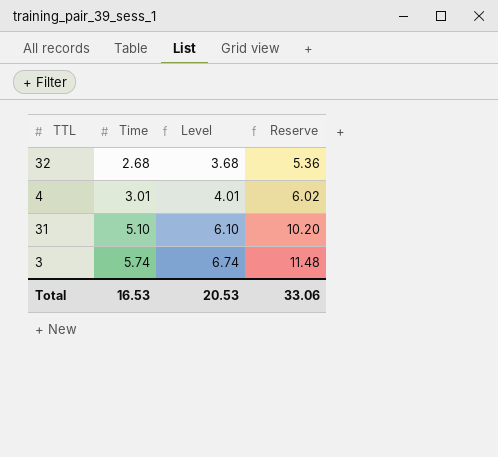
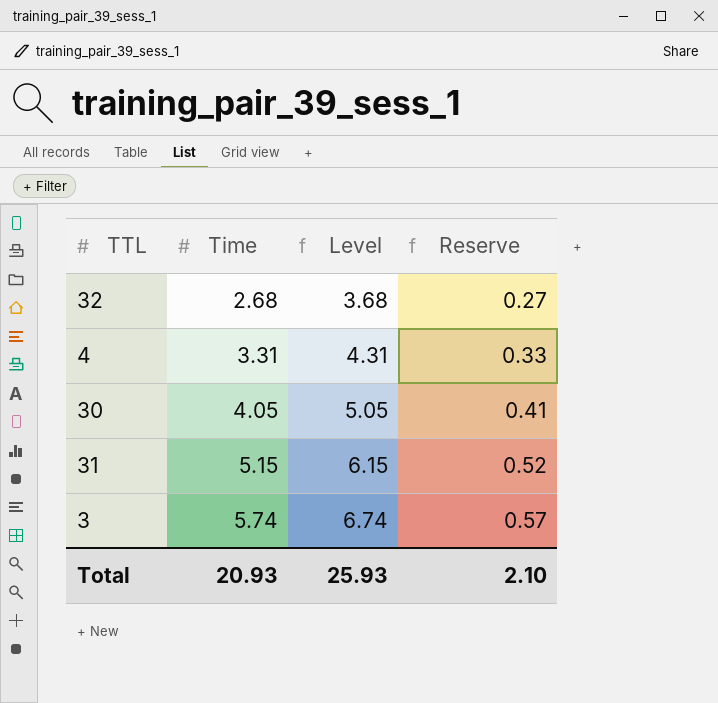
column Reserve | formula: [Time] * 2 -> [Time] * 0.1
4 | Time: 3.01 -> 3.31
4 | Level: 4.01 -> 4.31
row 30: none -> 4.05 | 5.05 | 0.41
31 | Time: 5.10 -> 5.15
31 | Level: 6.10 -> 6.15
Total | Time: 16.53 -> 20.93
Total | Level: 20.53 -> 25.93
Total | Reserve: 33.06 -> 2.10

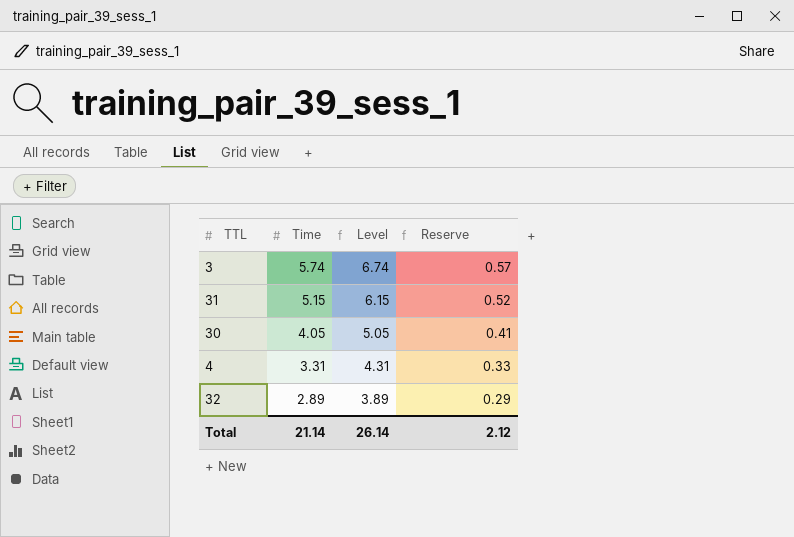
row order: Time ascending -> Time descending
32 | Time: 2.68 -> 2.89
32 | Level: 3.68 -> 3.89
32 | Reserve: 0.27 -> 0.29
Total | Time: 20.93 -> 21.14
Total | Level: 25.93 -> 26.14
Total | Reserve: 2.10 -> 2.12

